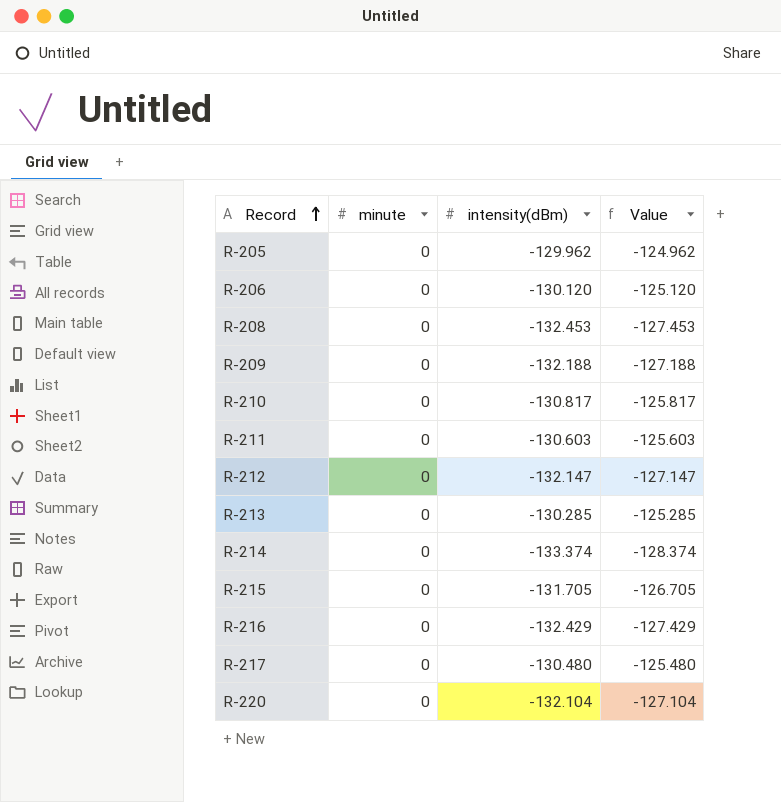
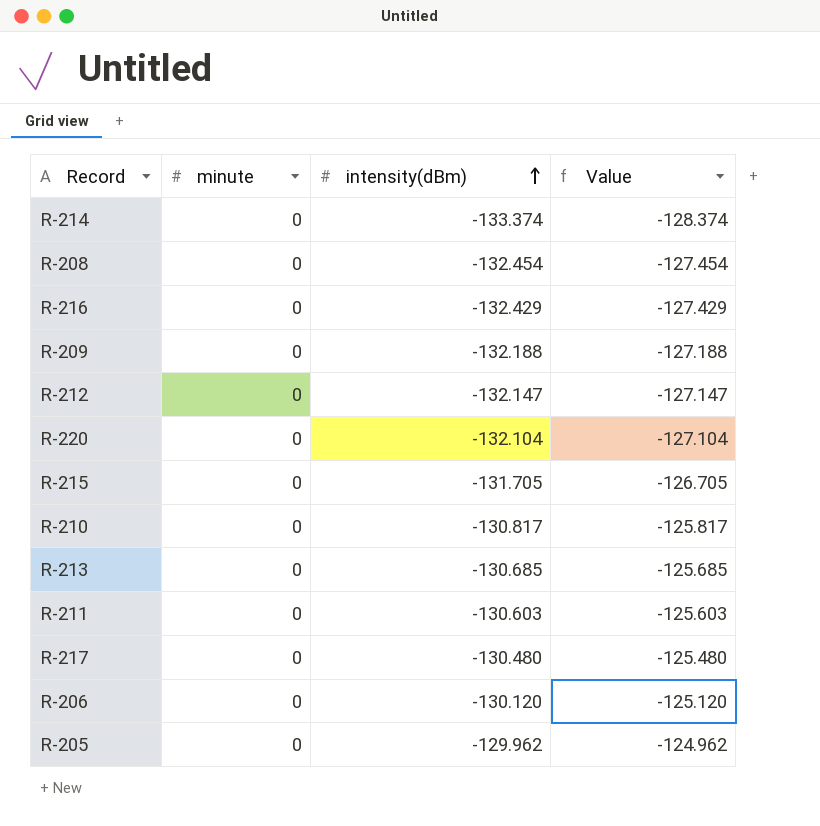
row order: Record ascending -> intensity(dBm) ascending
R-208 | intensity(dBm): -132.453 -> -132.454
R-208 | Value: -127.453 -> -127.454
R-213 | intensity(dBm): -130.285 -> -130.685
R-213 | Value: -125.285 -> -125.685

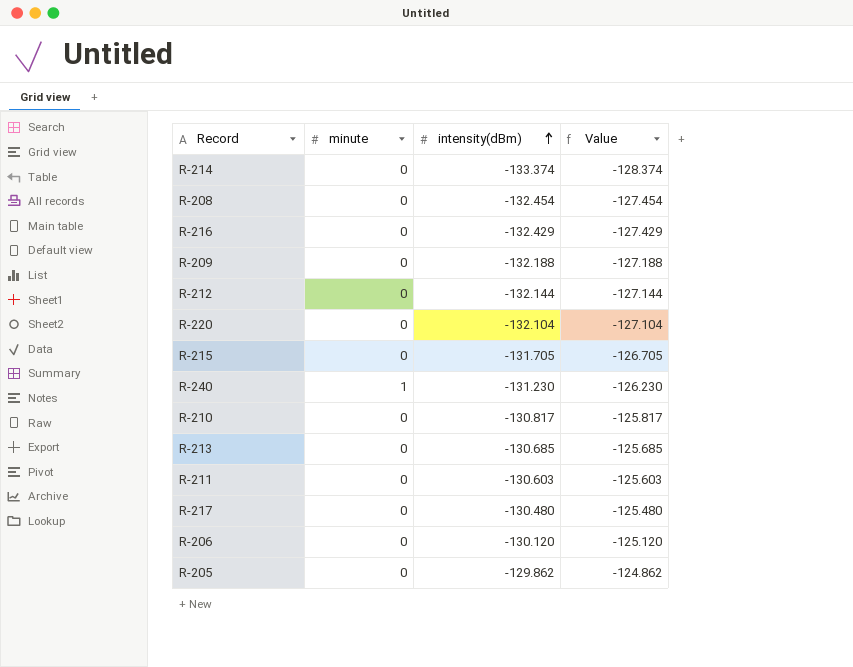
R-212 | intensity(dBm): -132.147 -> -132.144
R-212 | Value: -127.147 -> -127.144
row R-240: none -> 1 | -131.230 | -126.230
R-205 | intensity(dBm): -129.962 -> -129.862
R-205 | Value: -124.962 -> -124.862

